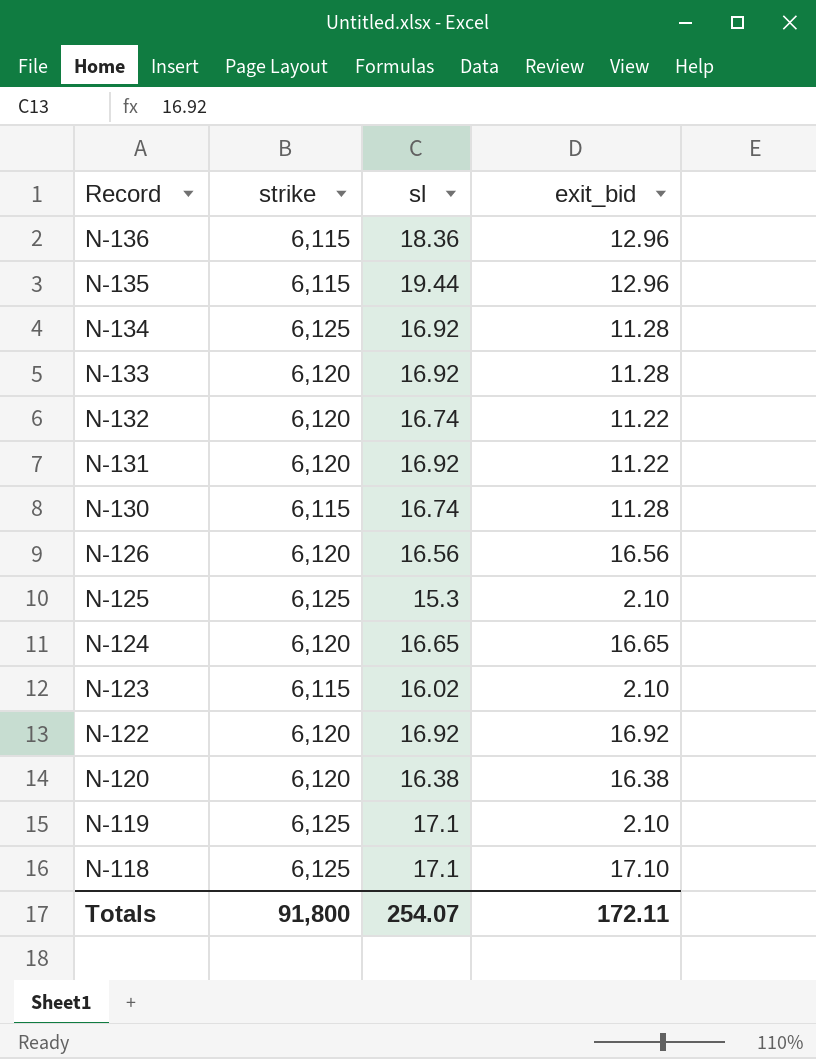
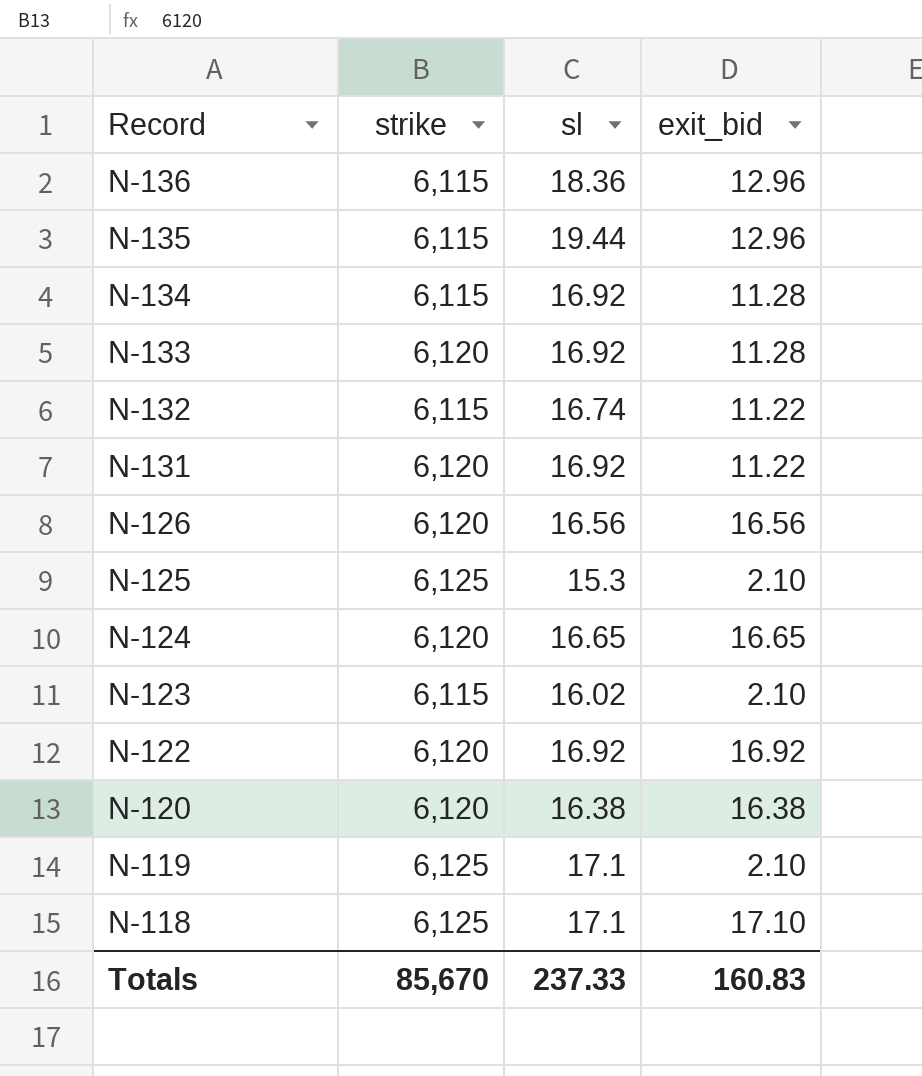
row N-130: 6,115 | 16.74 | 11.28 -> none
N-134 | strike: 6,125 -> 6,115
N-132 | strike: 6,120 -> 6,115
Totals | strike: 91,800 -> 85,670
Totals | sl: 254.07 -> 237.33
Totals | exit_bid: 172.11 -> 160.83

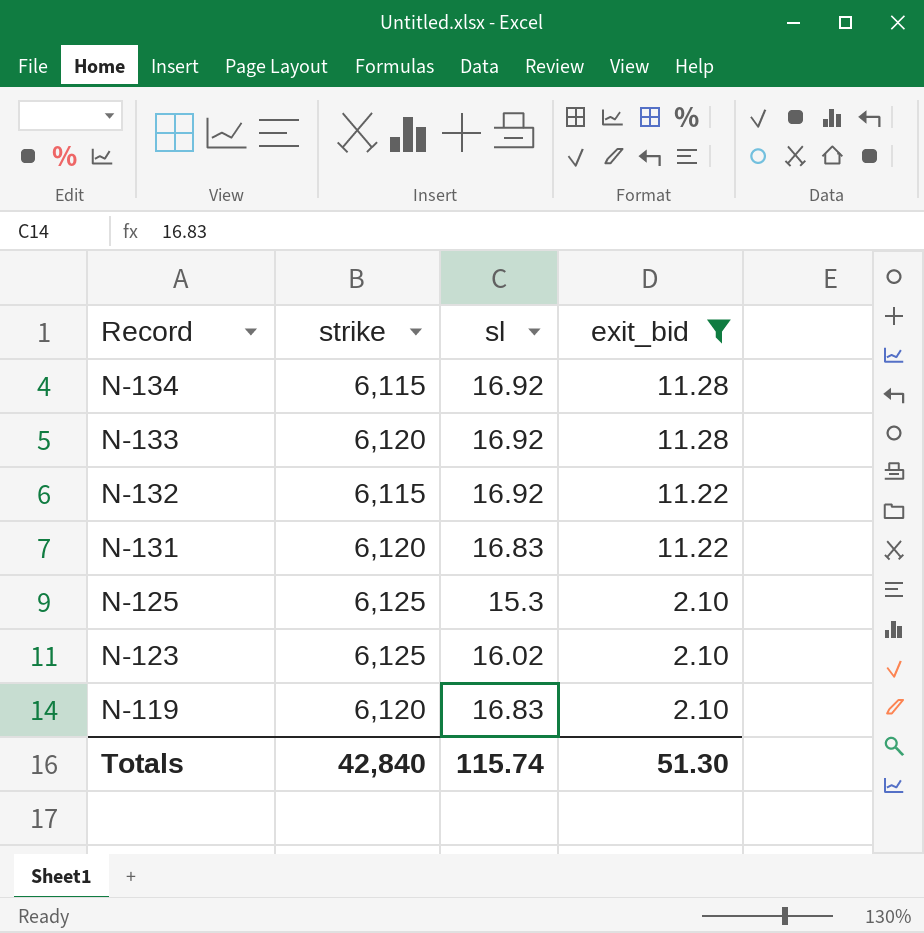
filter: none -> exit_bid <= 11.28
N-132 | sl: 16.74 -> 16.92
N-131 | sl: 16.92 -> 16.83
N-123 | strike: 6,115 -> 6,125
N-119 | strike: 6,125 -> 6,120
N-119 | sl: 17.1 -> 16.83
Totals | strike: 85,670 -> 42,840
Totals | sl: 237.33 -> 115.74
Totals | exit_bid: 160.83 -> 51.30

